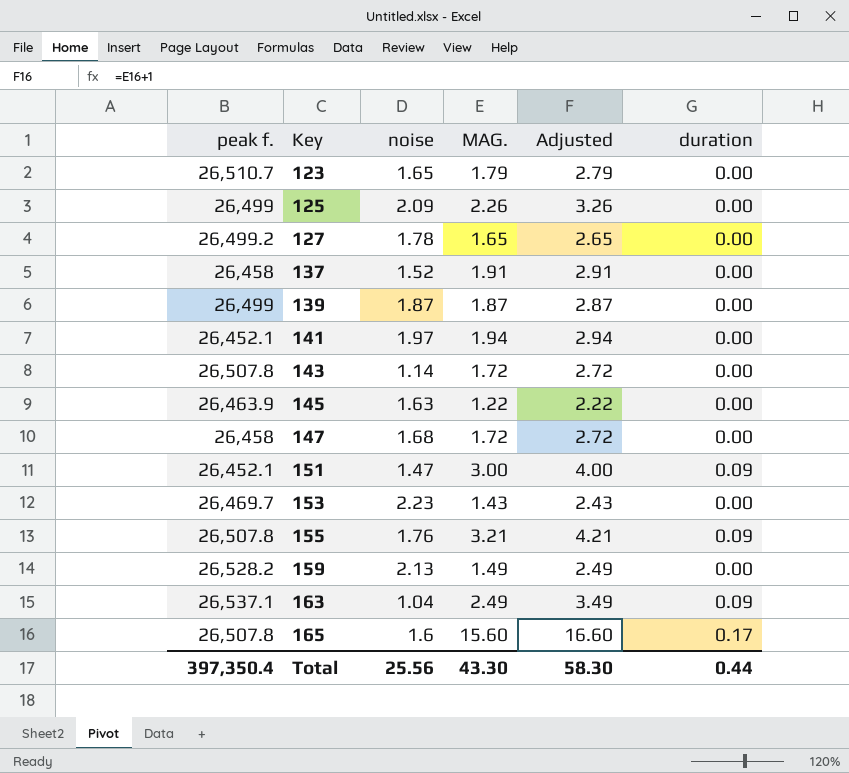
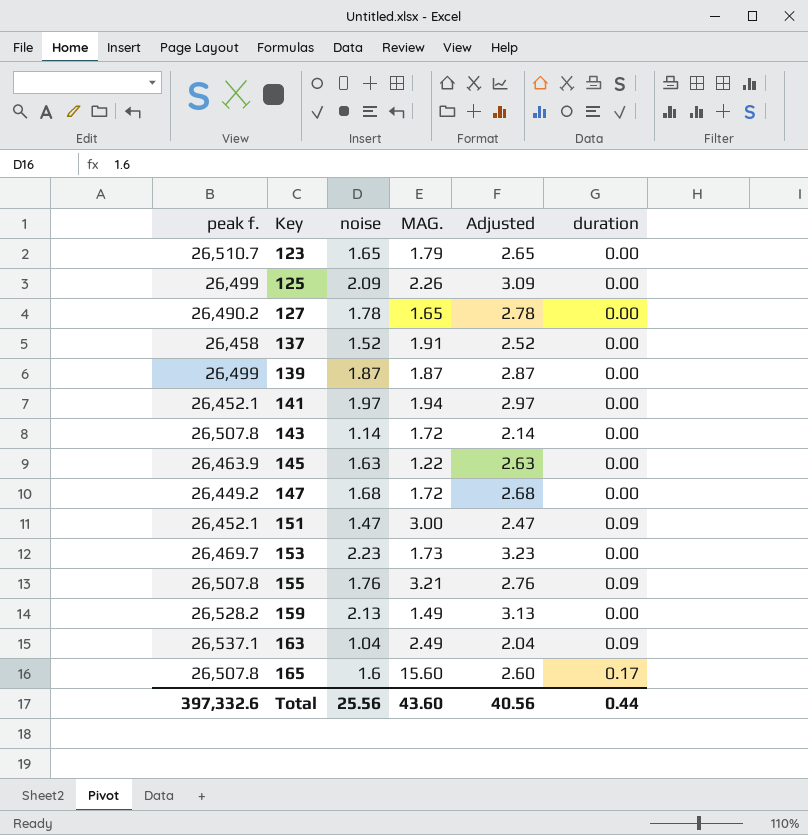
column Adjusted | formula: [MAG.] + 1 -> [noise] + 1
127 | peak f.: 26,499.2 -> 26,490.2
147 | peak f.: 26,458 -> 26,449.2
153 | MAG.: 1.43 -> 1.73
Total | peak f.: 397,350.4 -> 397,332.6
Total | MAG.: 43.30 -> 43.60
Total | Adjusted: 58.30 -> 40.56

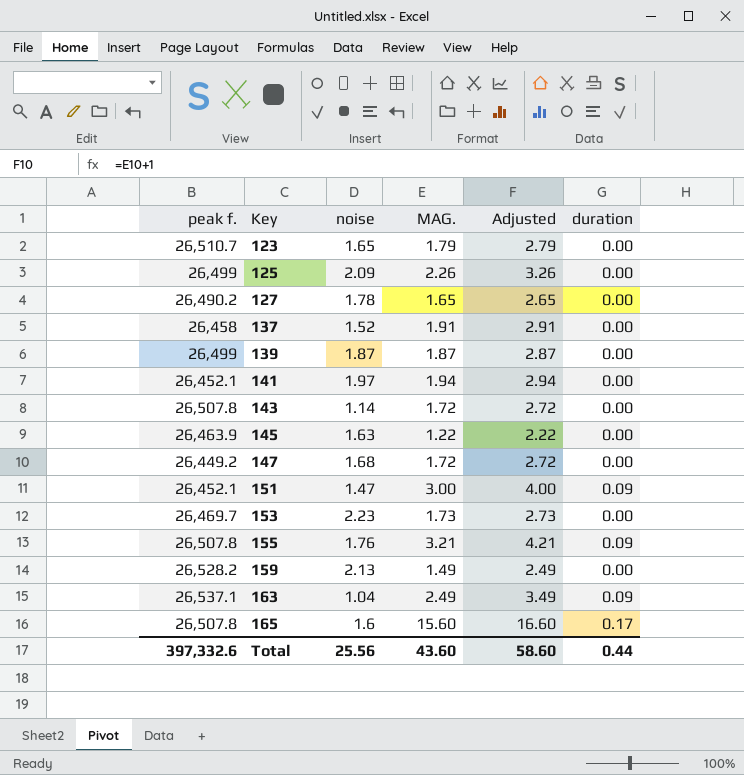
column Adjusted | formula: [noise] + 1 -> [MAG.] + 1
Total | Adjusted: 40.56 -> 58.60

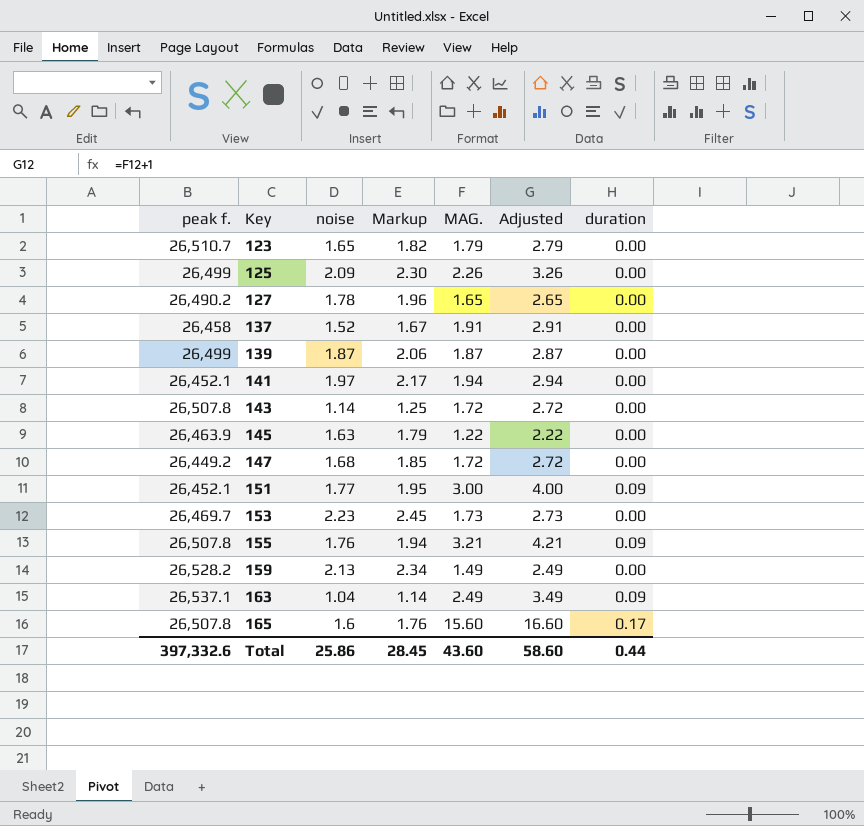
column Markup | formula: none -> [noise] * 1.1
151 | noise: 1.47 -> 1.77
Total | noise: 25.56 -> 25.86

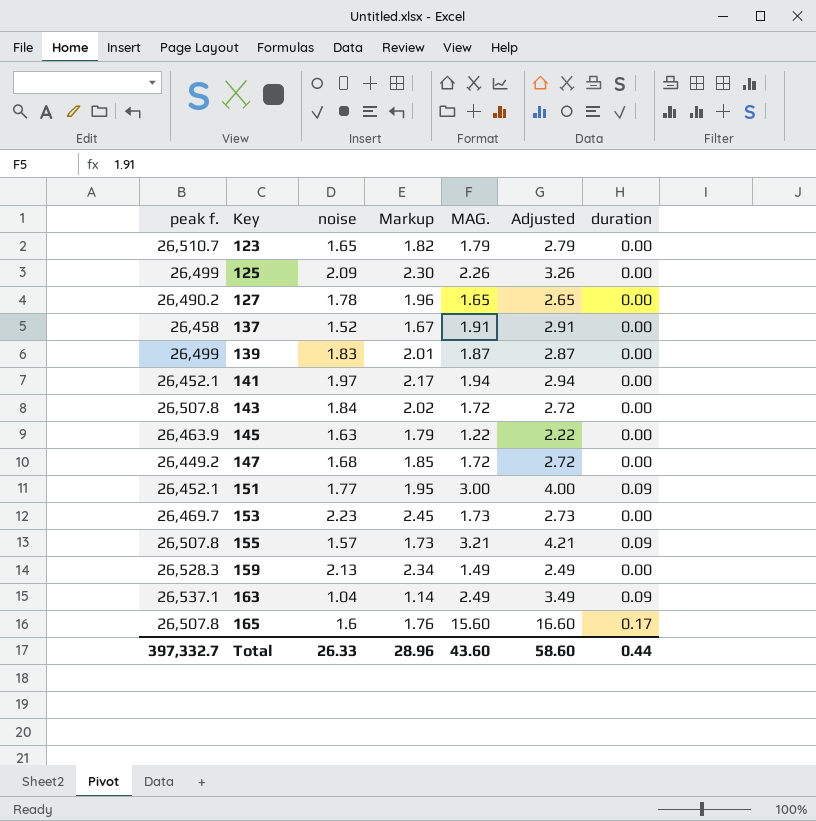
139 | noise: 1.87 -> 1.83
139 | Markup: 2.06 -> 2.01
143 | noise: 1.14 -> 1.84
143 | Markup: 1.25 -> 2.02
155 | noise: 1.76 -> 1.57
155 | Markup: 1.94 -> 1.73
159 | peak f.: 26,528.2 -> 26,528.3
Total | peak f.: 397,332.6 -> 397,332.7
Total | noise: 25.86 -> 26.33
Total | Markup: 28.45 -> 28.96

